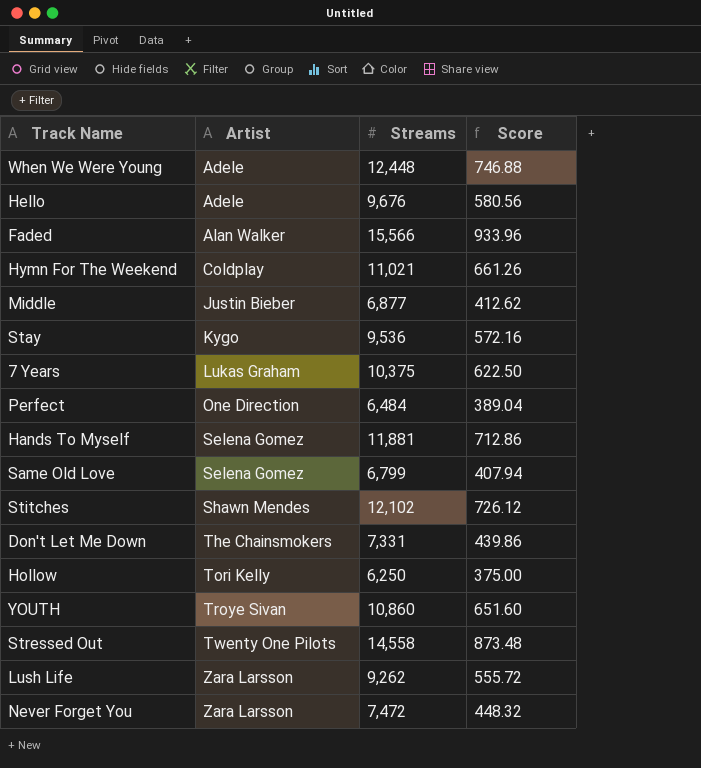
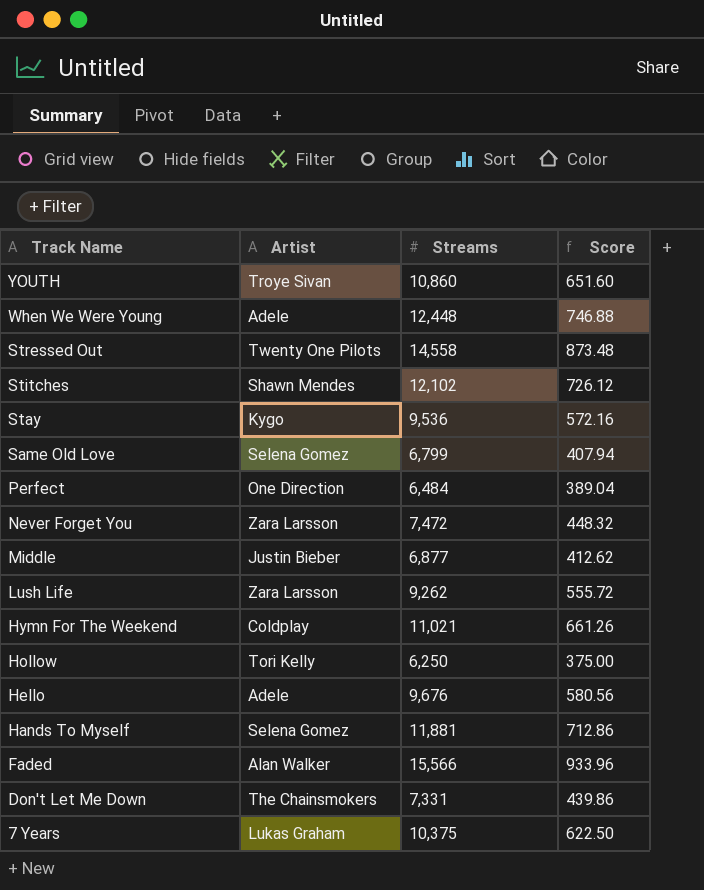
row order: Artist ascending -> Track Name descending

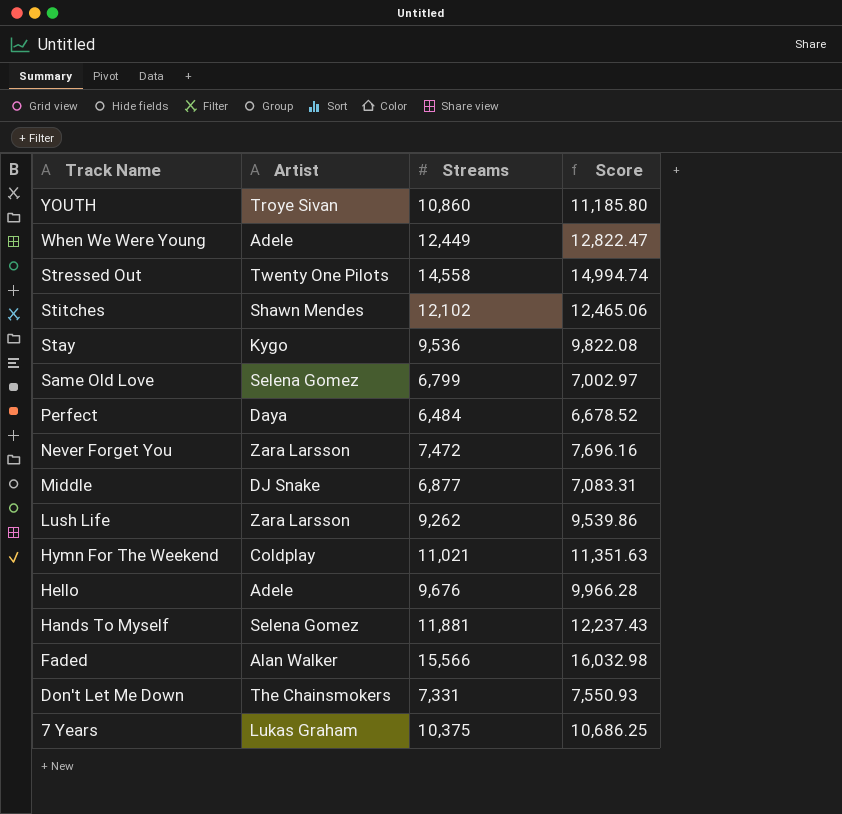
column Score | formula: [Streams] * 0.06 -> [Streams] * 1.03
row Hollow: Tori Kelly | 6,250 | 375.00 -> none
When We Were Young | Streams: 12,448 -> 12,449
Perfect | Artist: One Direction -> Daya
Middle | Artist: Justin Bieber -> DJ Snake

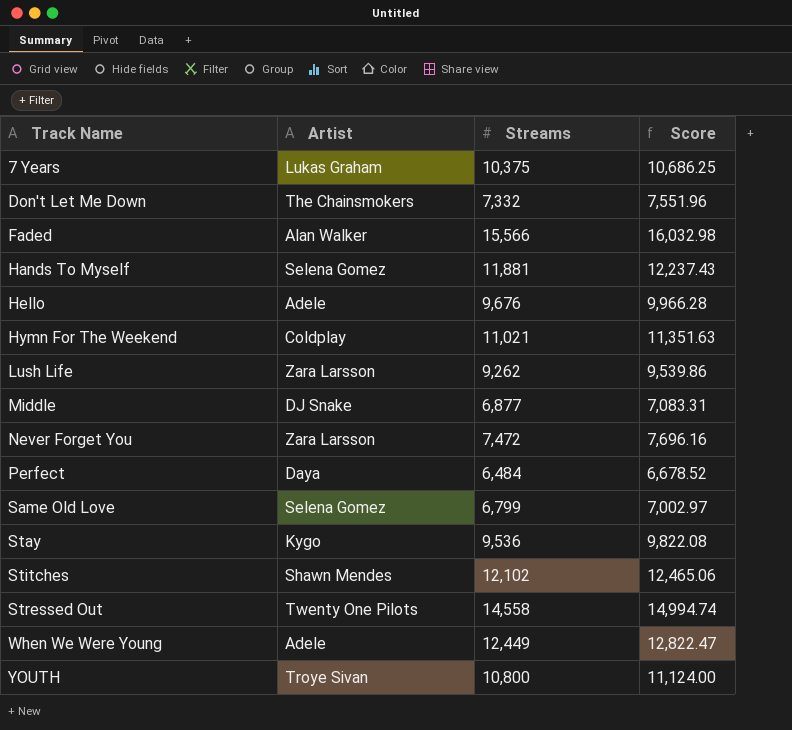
row order: Track Name descending -> Track Name ascending
Don't Let Me Down | Streams: 7,331 -> 7,332
Don't Let Me Down | Score: 7,550.93 -> 7,551.96
YOUTH | Streams: 10,860 -> 10,800
YOUTH | Score: 11,185.80 -> 11,124.00

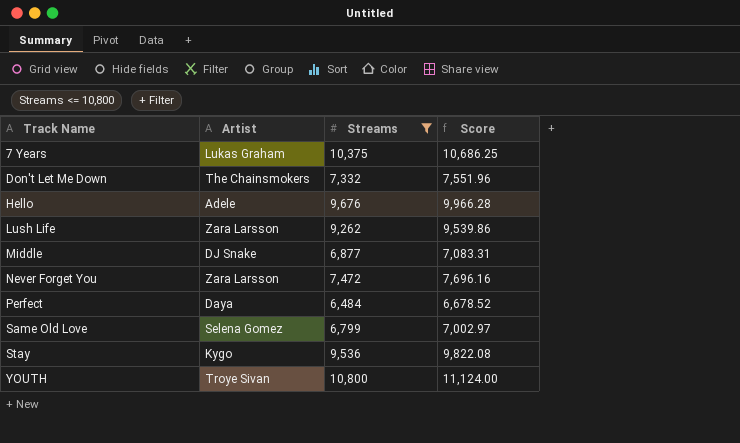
filter: none -> Streams <= 10,800

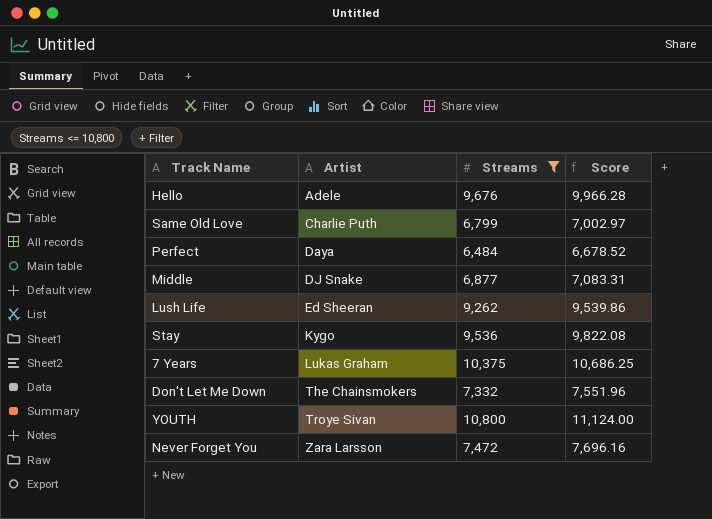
row order: Track Name ascending -> Artist ascending
Same Old Love | Artist: Selena Gomez -> Charlie Puth
Lush Life | Artist: Zara Larsson -> Ed Sheeran

